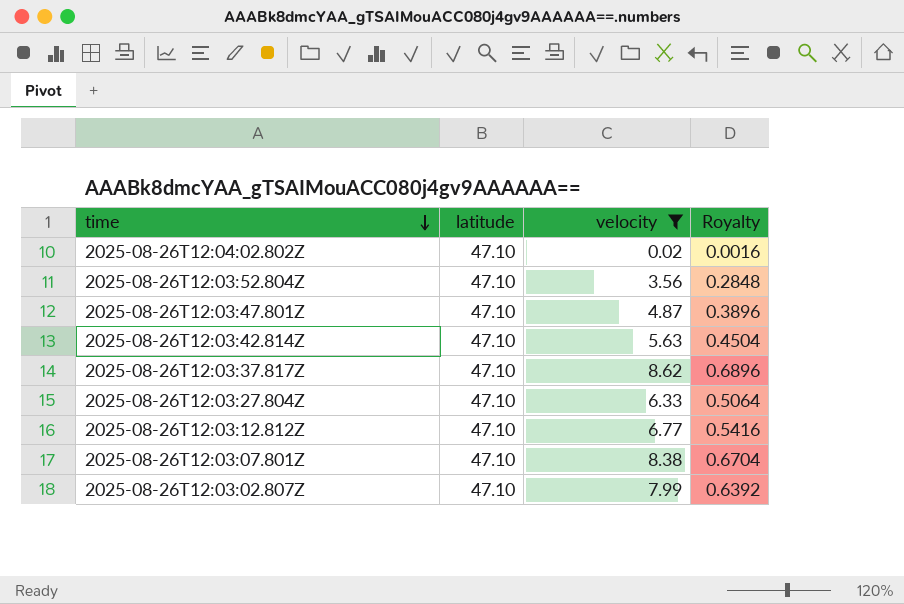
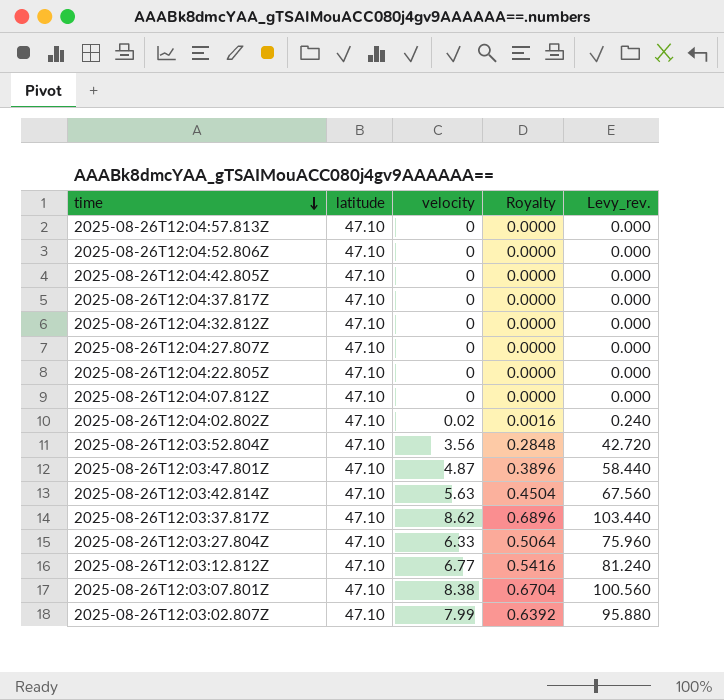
filter: velocity != 0 -> none
column Levy_rev. | formula: none -> [velocity] * 12

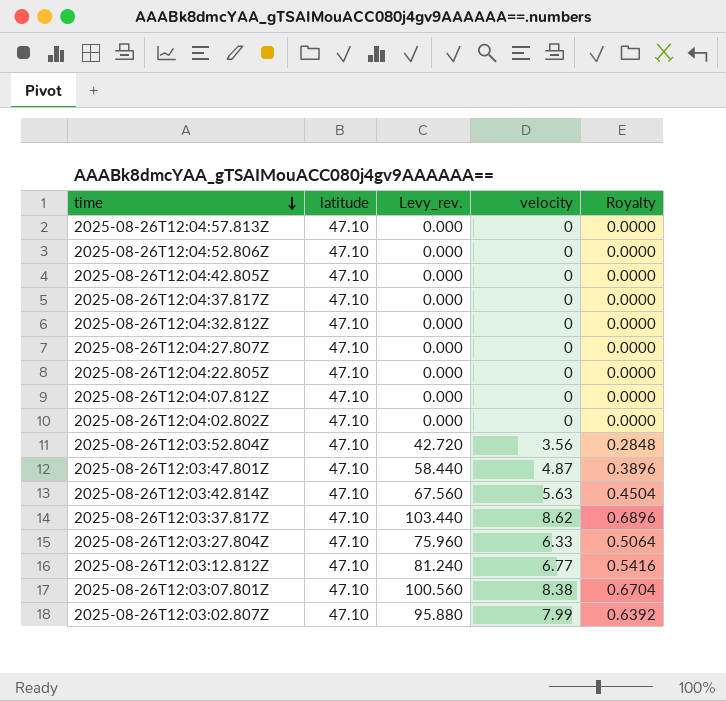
column Levy_rev. | position: 5 -> 3
2025-08-26T12:04:02.802Z | Levy_rev.: 0.240 -> 0.000
2025-08-26T12:04:02.802Z | velocity: 0.02 -> 0
2025-08-26T12:04:02.802Z | Royalty: 0.0016 -> 0.0000

